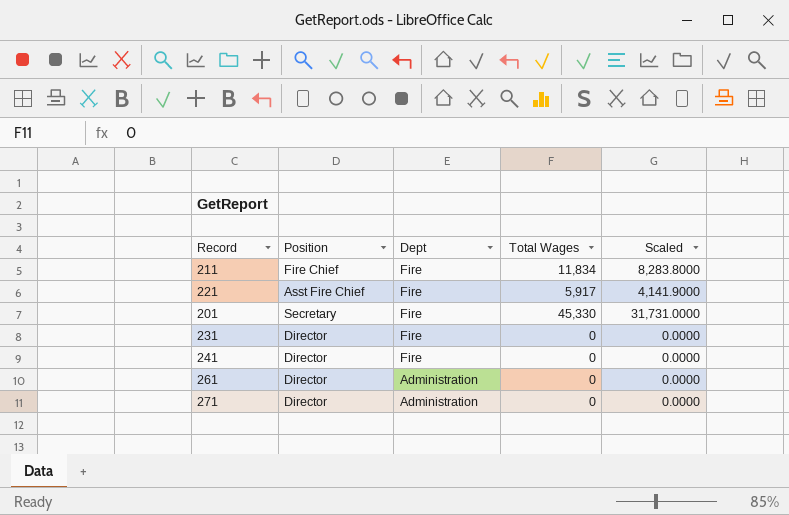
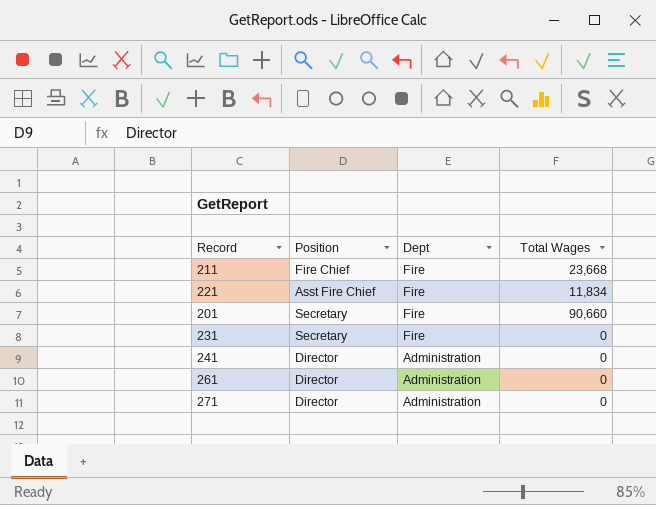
column Scaled | formula: [Total Wages] * 0.7 -> none
211 | Total Wages: 11,834 -> 23,668
221 | Total Wages: 5,917 -> 11,834
201 | Total Wages: 45,330 -> 90,660
231 | Position: Director -> Secretary
241 | Dept: Fire -> Administration

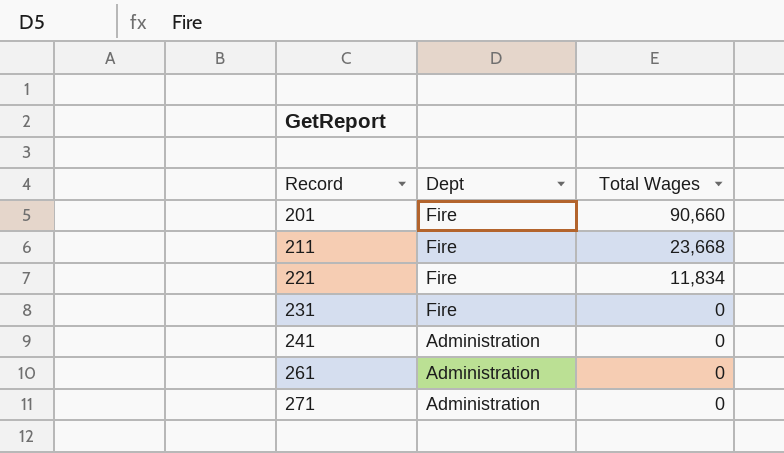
row order: Dept descending -> Record ascending
column Position | position: 2 -> none

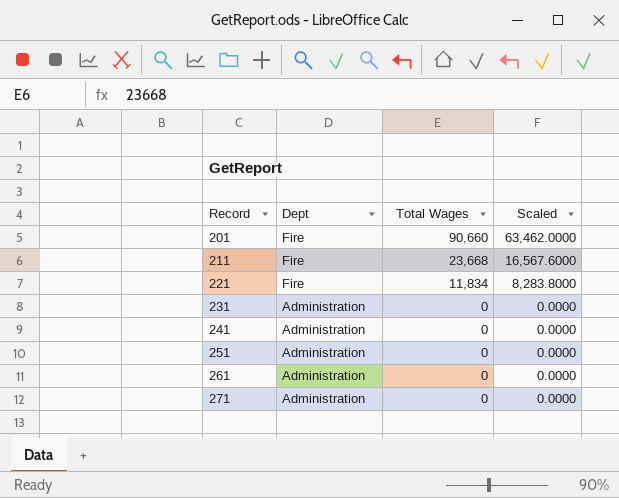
column Scaled | formula: none -> [Total Wages] * 0.7
231 | Dept: Fire -> Administration
row 251: none -> Administration | 0 | 0.0000

